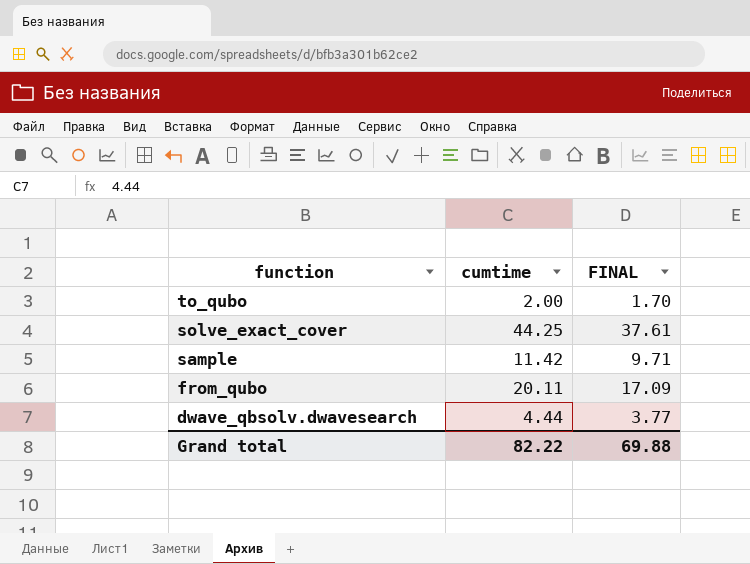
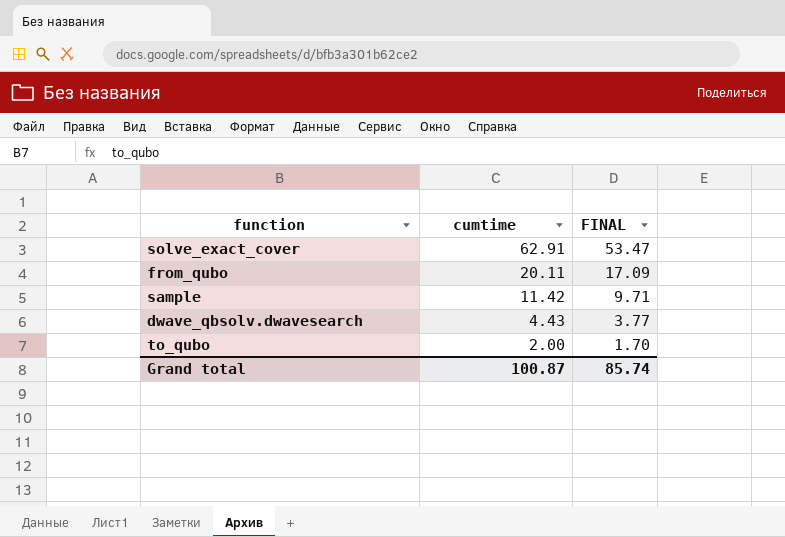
row order: function descending -> cumtime descending
solve_exact_cover | cumtime: 44.25 -> 62.91
solve_exact_cover | FINAL: 37.61 -> 53.47
dwave_qbsolv.dwavesearch | cumtime: 4.44 -> 4.43
Grand total | cumtime: 82.22 -> 100.87
Grand total | FINAL: 69.88 -> 85.74

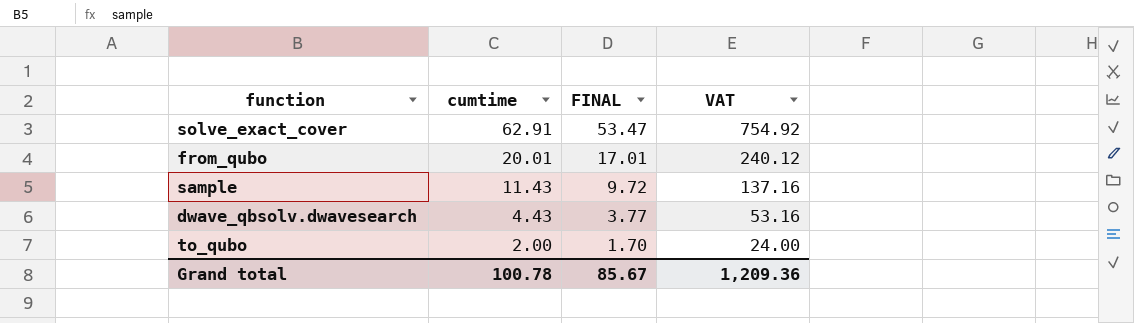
column VAT | formula: none -> [cumtime] * 12
from_qubo | cumtime: 20.11 -> 20.01
from_qubo | FINAL: 17.09 -> 17.01
sample | cumtime: 11.42 -> 11.43
sample | FINAL: 9.71 -> 9.72
Grand total | cumtime: 100.87 -> 100.78
Grand total | FINAL: 85.74 -> 85.67

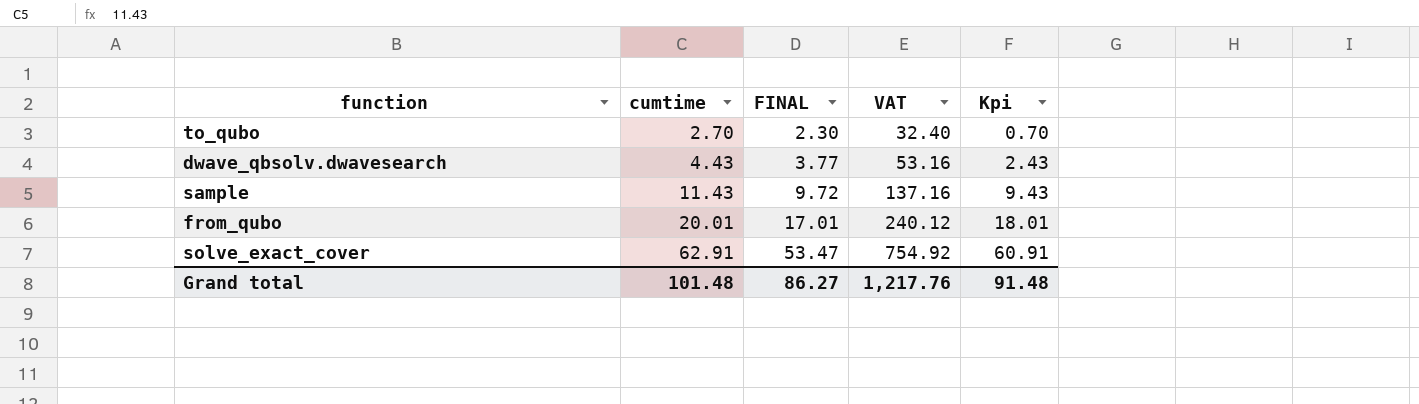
row order: cumtime descending -> cumtime ascending
column Kpi | formula: none -> [cumtime] - 2
to_qubo | cumtime: 2.00 -> 2.70
to_qubo | FINAL: 1.70 -> 2.30
to_qubo | VAT: 24.00 -> 32.40
Grand total | cumtime: 100.78 -> 101.48
Grand total | FINAL: 85.67 -> 86.27
Grand total | VAT: 1,209.36 -> 1,217.76

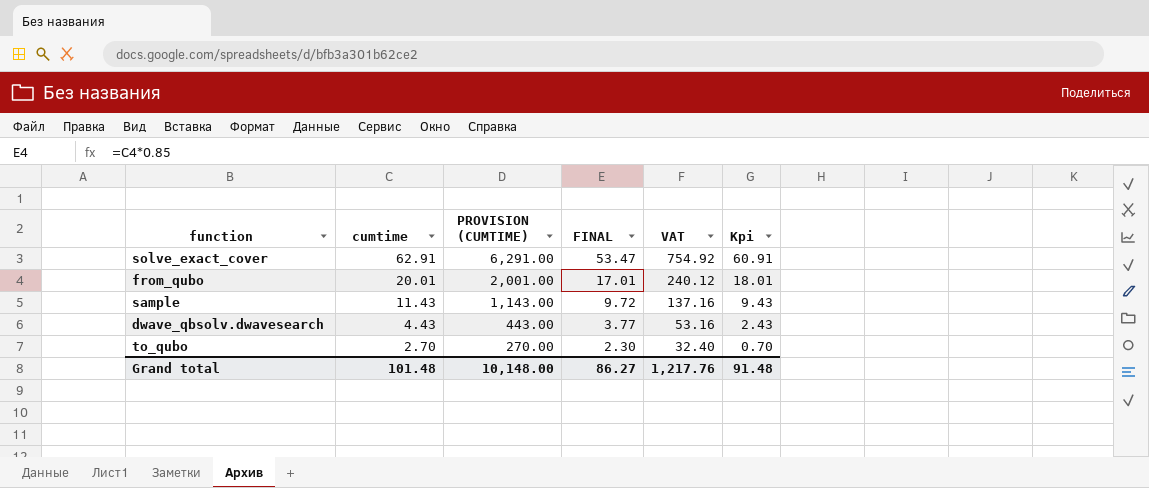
row order: cumtime ascending -> cumtime descending
column PROVISION (CUMTIME) | formula: none -> [cumtime] * 100

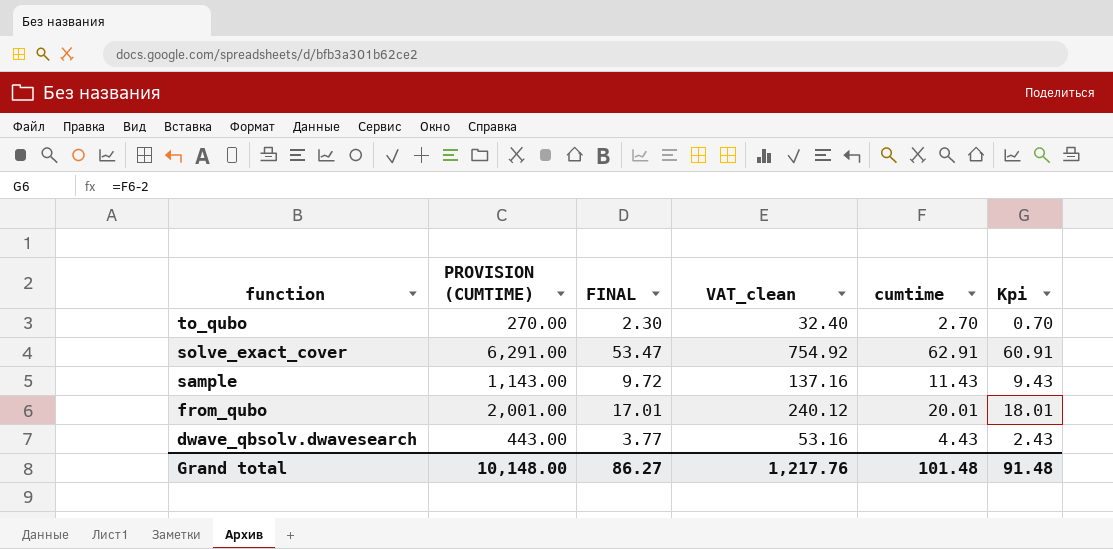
row order: cumtime descending -> function descending
column name: VAT -> VAT_clean
column cumtime | position: 2 -> 5

